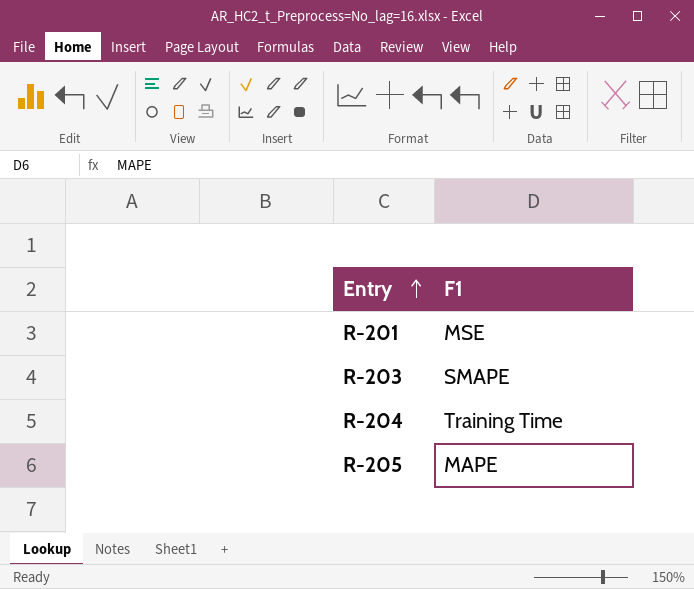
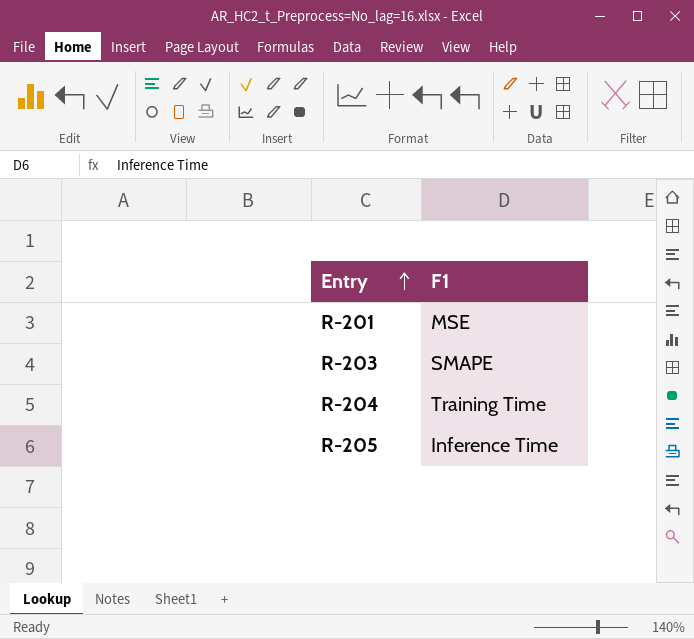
R-205 | F1: MAPE -> Inference Time

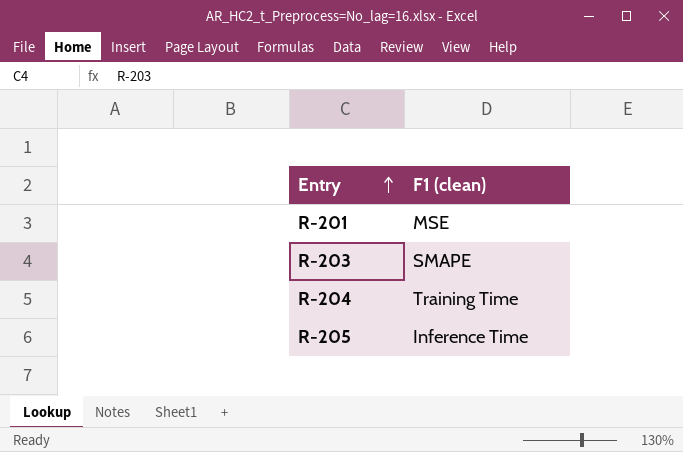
column name: F1 -> F1 (clean)

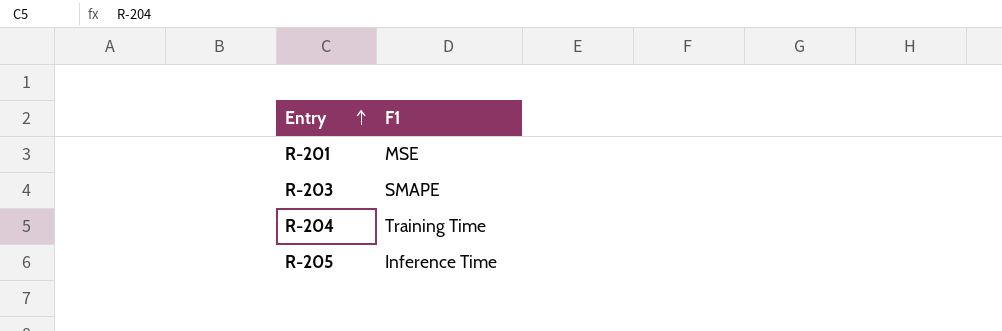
column name: F1 (clean) -> F1

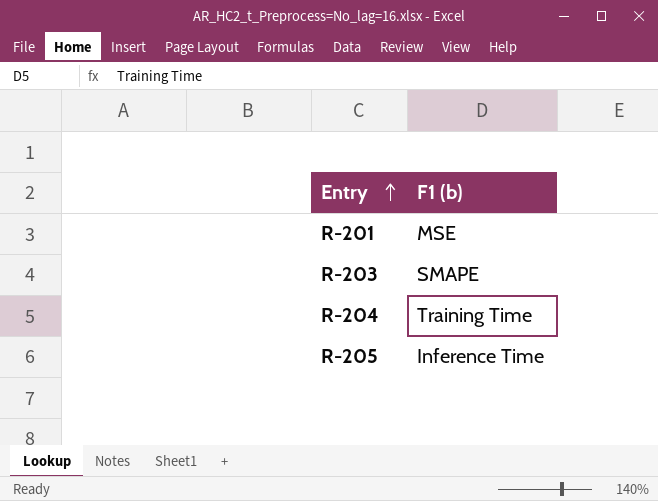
column name: F1 -> F1 (b)

